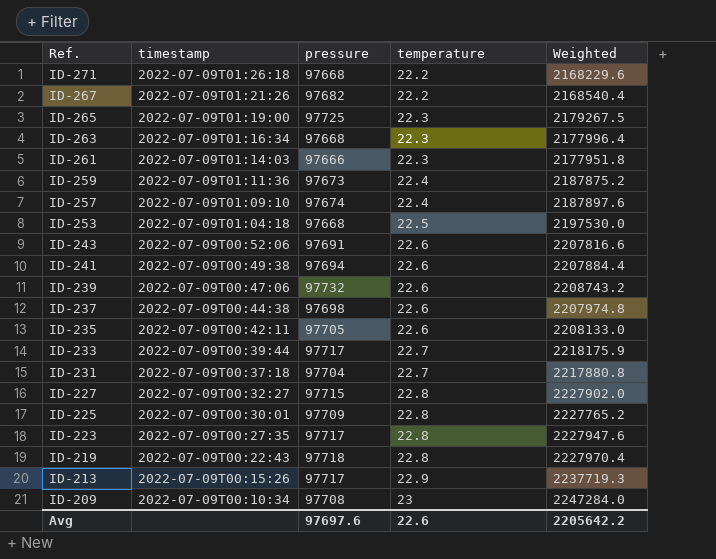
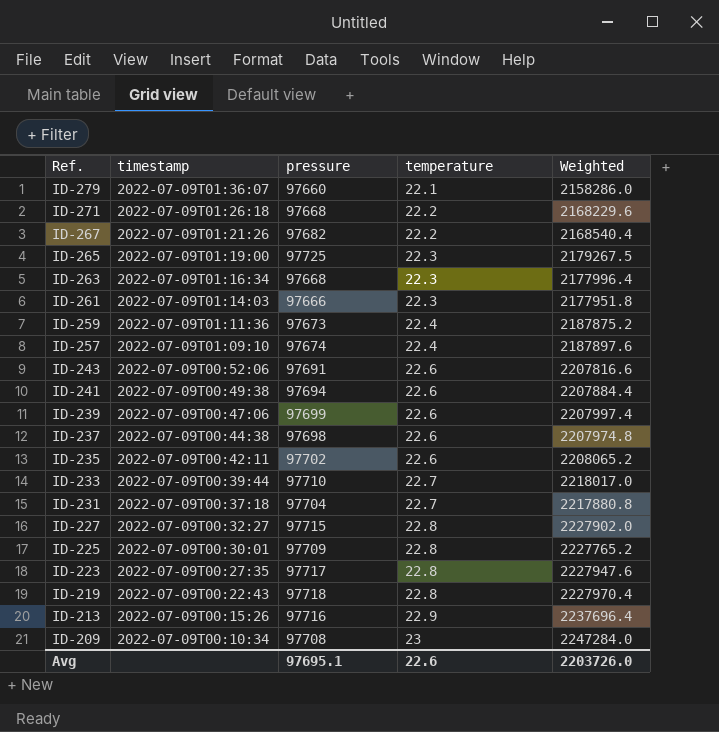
row ID-253: 2022-07-09T01:04:18 | 97668 | 22.5 | 2197530.0 -> none
row ID-279: none -> 2022-07-09T01:36:07 | 97660 | 22.1 | 2158286.0
ID-239 | pressure: 97732 -> 97699
ID-239 | Weighted: 2208743.2 -> 2207997.4
ID-235 | pressure: 97705 -> 97702
ID-235 | Weighted: 2208133.0 -> 2208065.2
ID-233 | pressure: 97717 -> 97710
ID-233 | Weighted: 2218175.9 -> 2218017.0
ID-213 | pressure: 97717 -> 97716
ID-213 | Weighted: 2237719.3 -> 2237696.4
Avg | pressure: 97697.6 -> 97695.1
Avg | Weighted: 2205642.2 -> 2203726.0

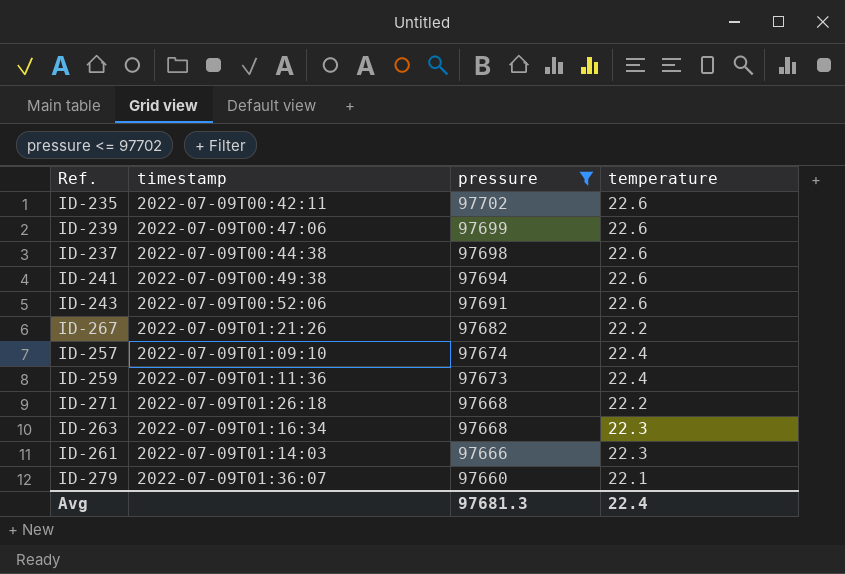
filter: none -> pressure <= 97702
row order: Ref. descending -> pressure descending
column Weighted | formula: [pressure] * [temperature] -> none
Avg | pressure: 97695.1 -> 97681.3
Avg | temperature: 22.6 -> 22.4

